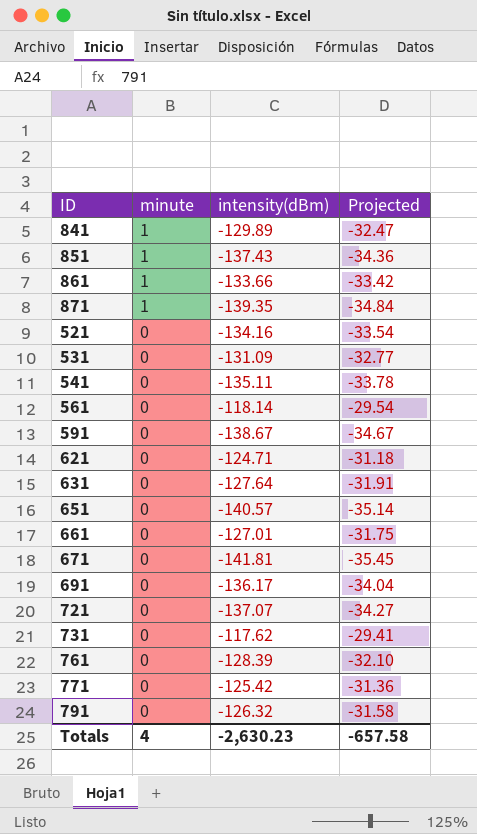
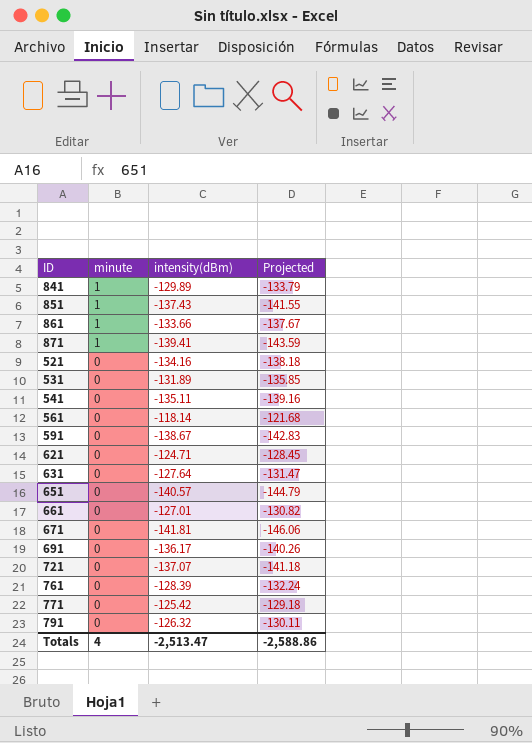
column Projected | formula: [intensity(dBm)] * 0.25 -> [intensity(dBm)] * 1.03
row 731: 0 | -117.62 | -29.41 -> none
871 | intensity(dBm): -139.35 -> -139.41
531 | intensity(dBm): -131.09 -> -131.89
Totals | intensity(dBm): -2,630.23 -> -2,513.47
Totals | Projected: -657.58 -> -2,588.86

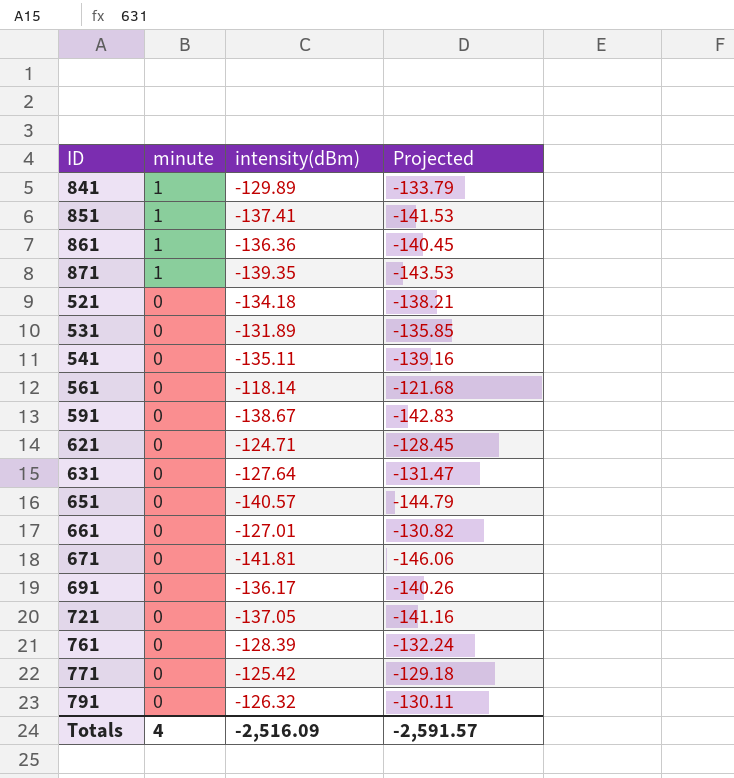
851 | intensity(dBm): -137.43 -> -137.41
851 | Projected: -141.55 -> -141.53
861 | intensity(dBm): -133.66 -> -136.36
861 | Projected: -137.67 -> -140.45
871 | intensity(dBm): -139.41 -> -139.35
871 | Projected: -143.59 -> -143.53
521 | intensity(dBm): -134.16 -> -134.18
521 | Projected: -138.18 -> -138.21
721 | intensity(dBm): -137.07 -> -137.05
721 | Projected: -141.18 -> -141.16
Totals | intensity(dBm): -2,513.47 -> -2,516.09
Totals | Projected: -2,588.86 -> -2,591.57

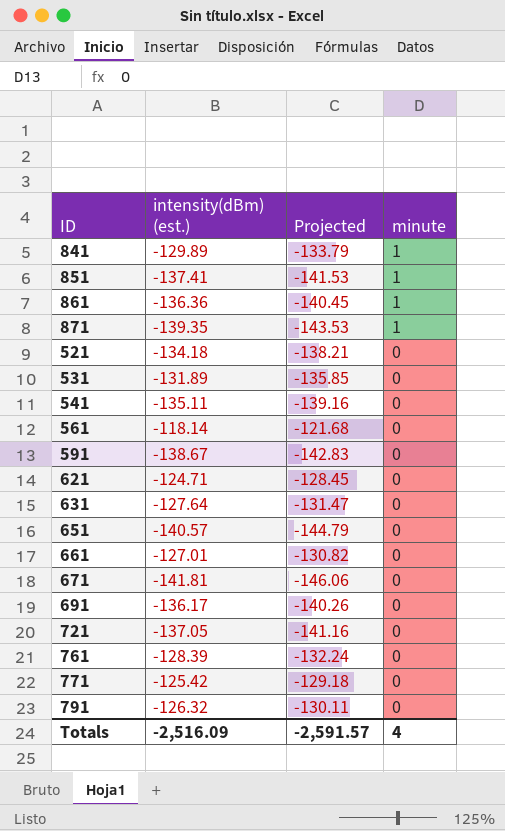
column name: intensity(dBm) -> intensity(dBm) (est.)
column minute | position: 2 -> 4

